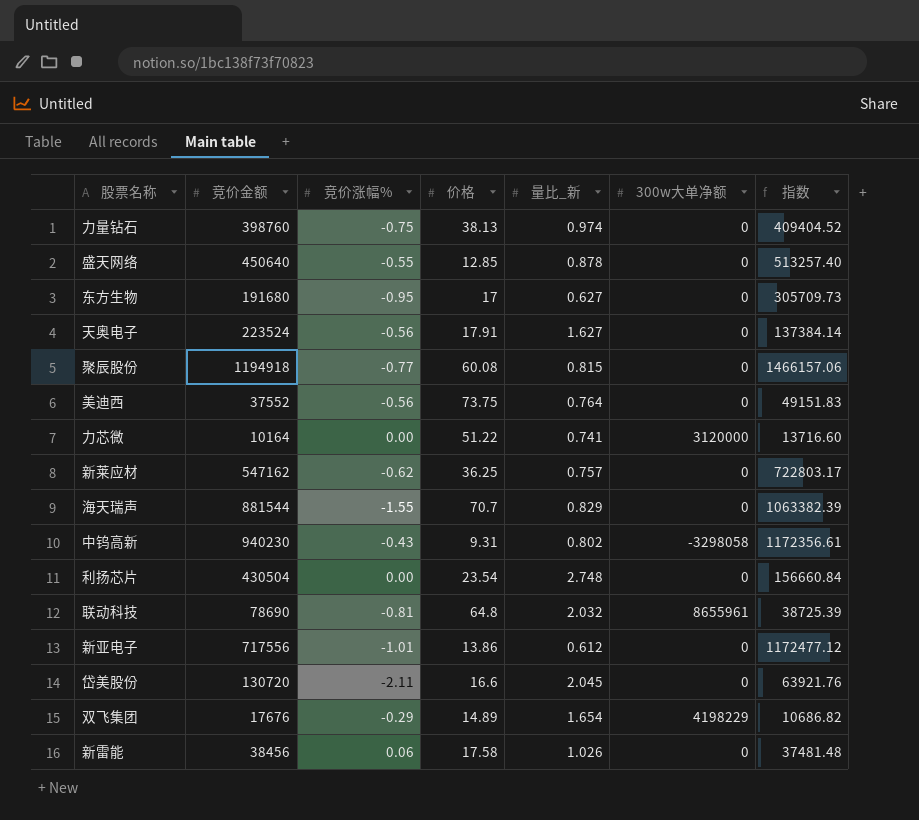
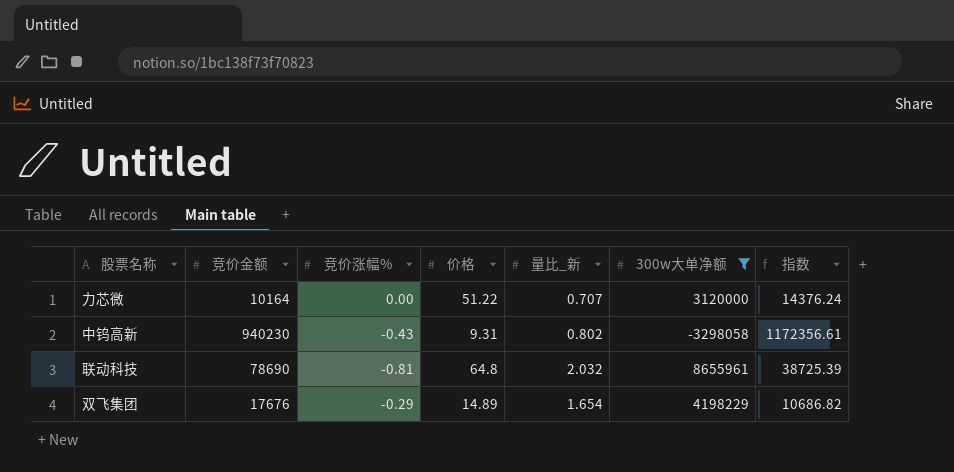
filter: none -> 300w大单净额 != 0
力芯微 | 量比_新: 0.741 -> 0.707
力芯微 | 指数: 13716.60 -> 14376.24

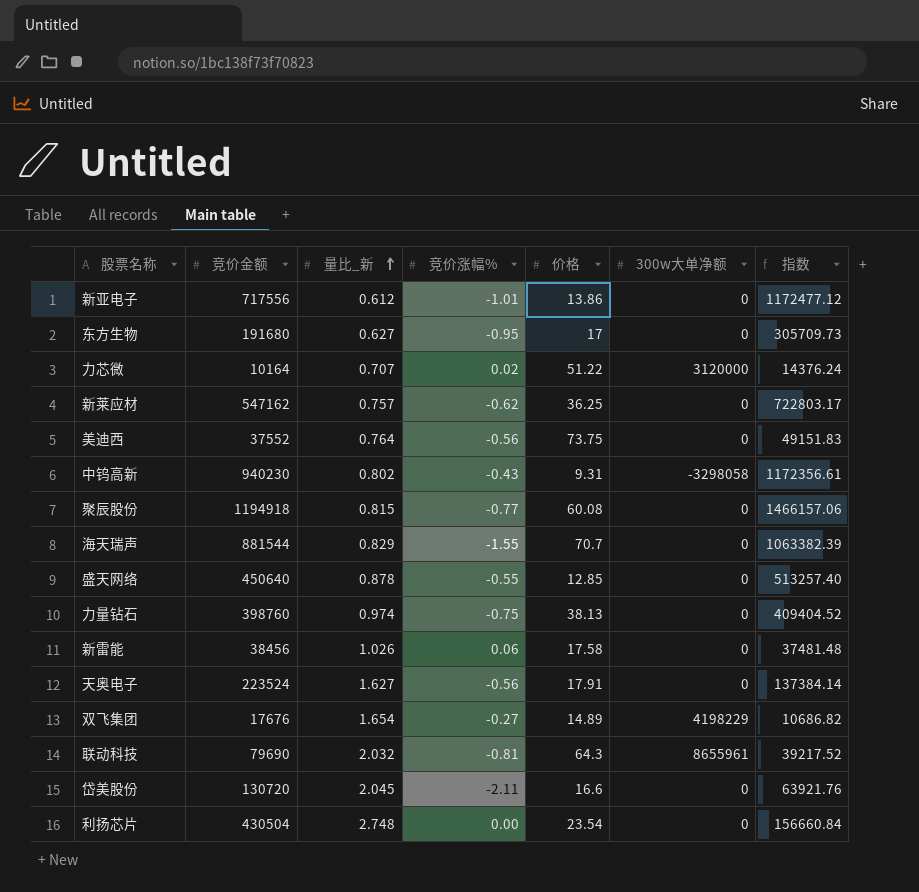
filter: 300w大单净额 != 0 -> none
row order: none -> 量比_新 ascending
column 量比_新 | position: 5 -> 3
力芯微 | 竞价涨幅%: 0.00 -> 0.02
双飞集团 | 竞价涨幅%: -0.29 -> -0.27
联动科技 | 竞价金额: 78690 -> 79690
联动科技 | 价格: 64.8 -> 64.3
联动科技 | 指数: 38725.39 -> 39217.52

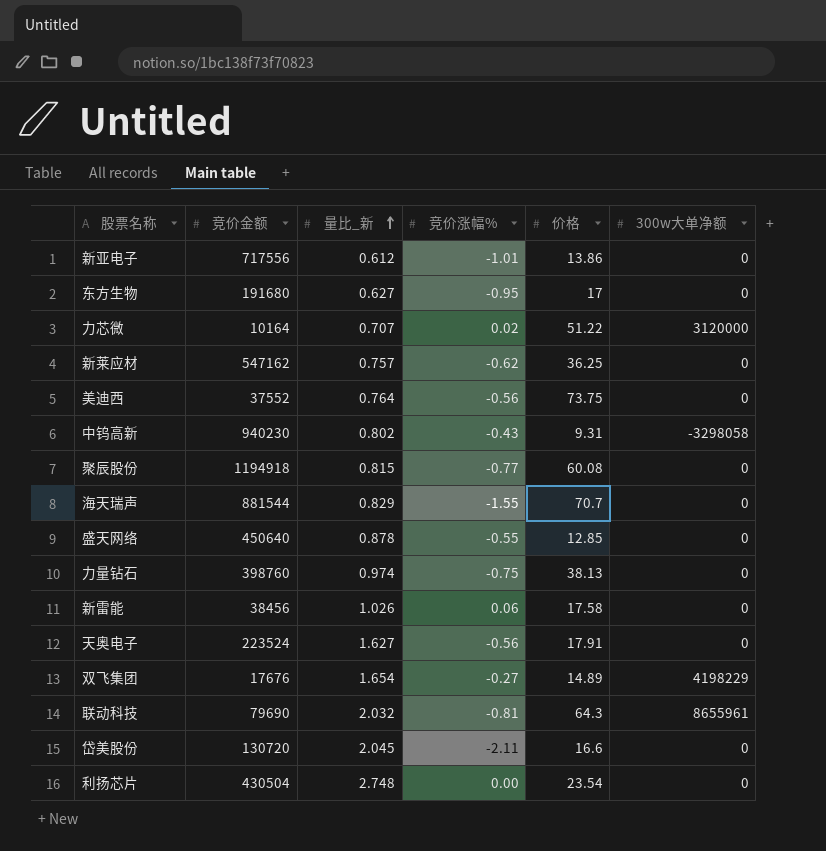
column 指数 | formula: [竞价金额] / [量比_新] -> none

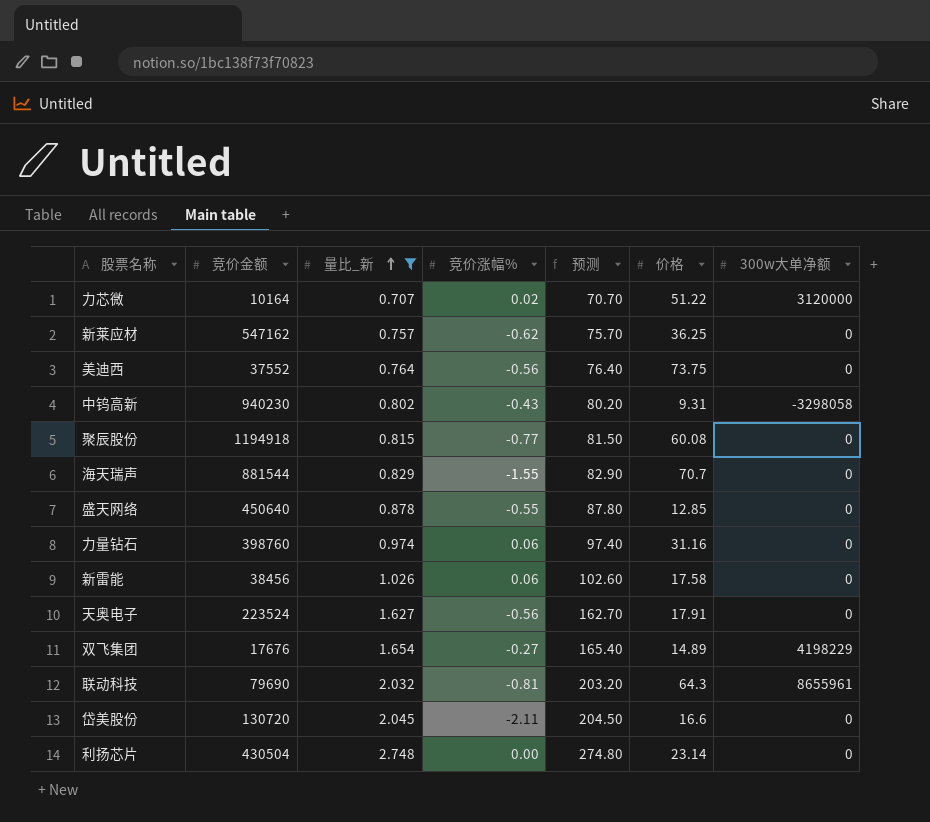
filter: none -> 量比_新 >= 0.707
column 预测 | formula: none -> [量比_新] * 100
力量钻石 | 竞价涨幅%: -0.75 -> 0.06
力量钻石 | 价格: 38.13 -> 31.16
利扬芯片 | 价格: 23.54 -> 23.14

